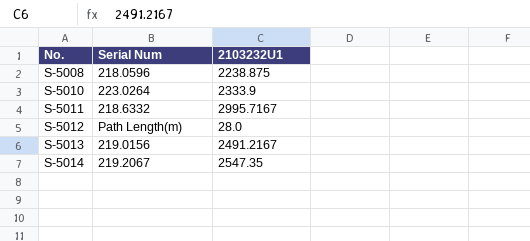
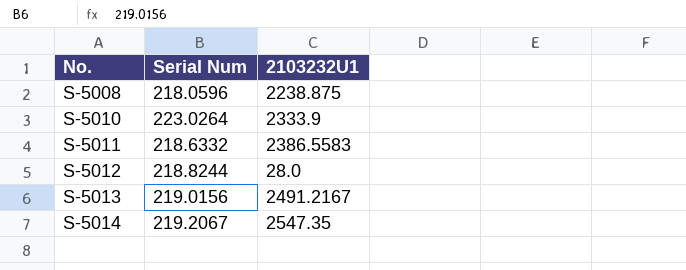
S-5011 | 2103232U1: 2995.7167 -> 2386.5583
S-5012 | Serial Num: Path Length(m) -> 218.8244

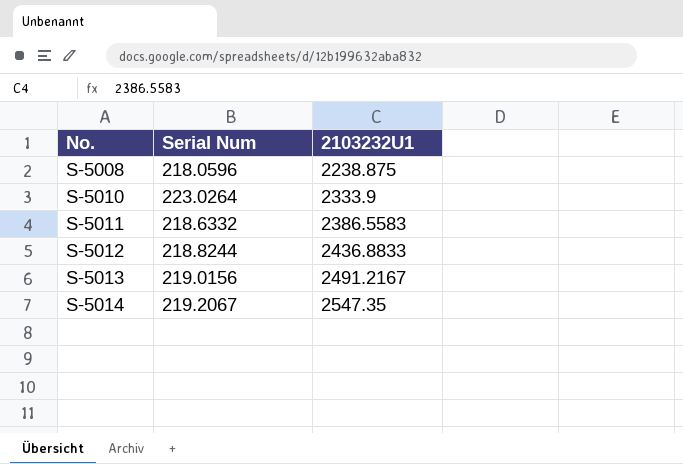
S-5012 | 2103232U1: 28.0 -> 2436.8833

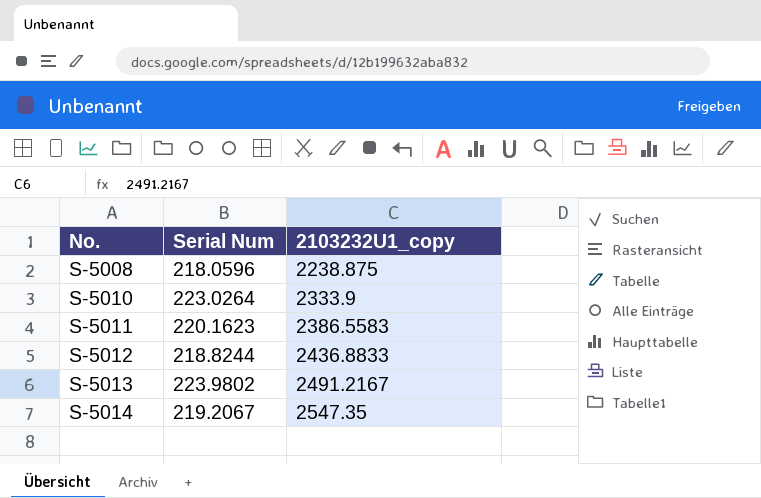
column name: 2103232U1 -> 2103232U1_copy
S-5011 | Serial Num: 218.6332 -> 220.1623
S-5013 | Serial Num: 219.0156 -> 223.9802

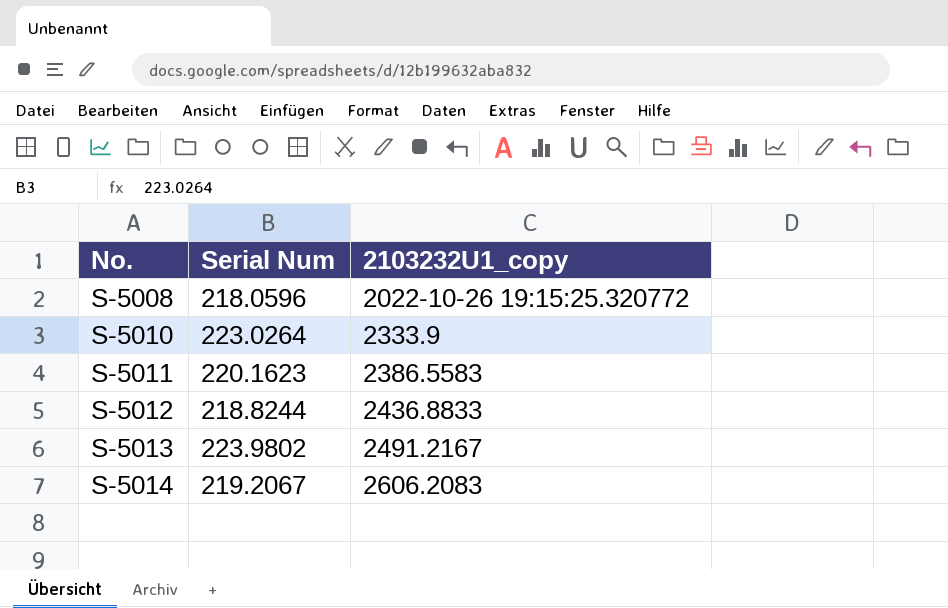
S-5008 | 2103232U1_copy: 2238.875 -> 2022-10-26 19:15:25.320772
S-5014 | 2103232U1_copy: 2547.35 -> 2606.2083

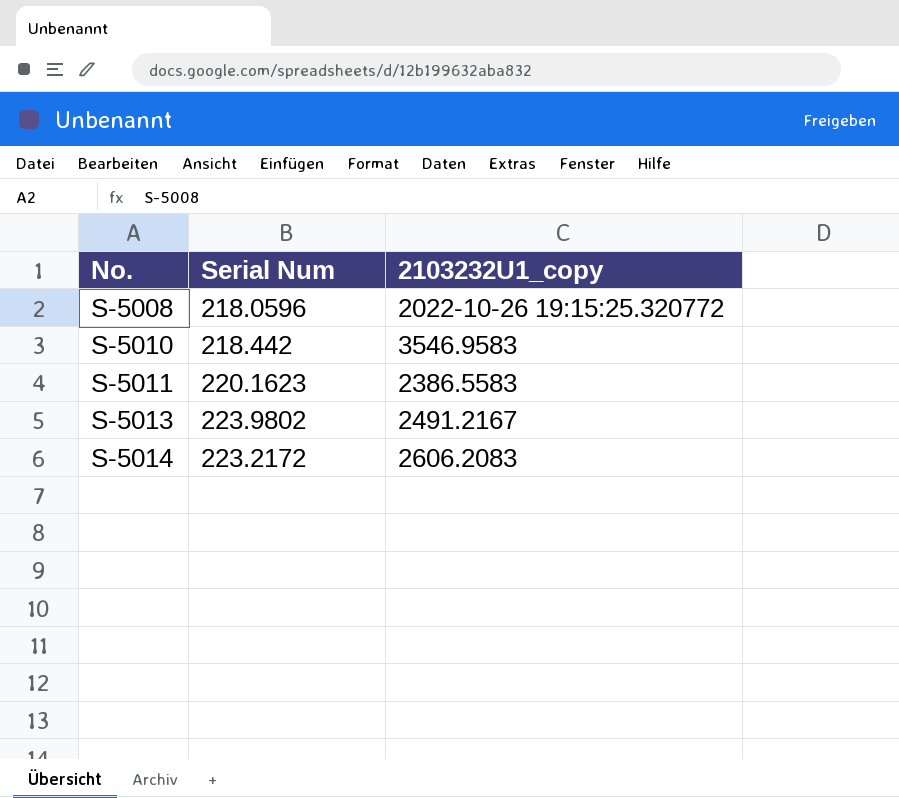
row S-5012: 218.8244 | 2436.8833 -> none
S-5010 | Serial Num: 223.0264 -> 218.442
S-5010 | 2103232U1_copy: 2333.9 -> 3546.9583
S-5014 | Serial Num: 219.2067 -> 223.2172

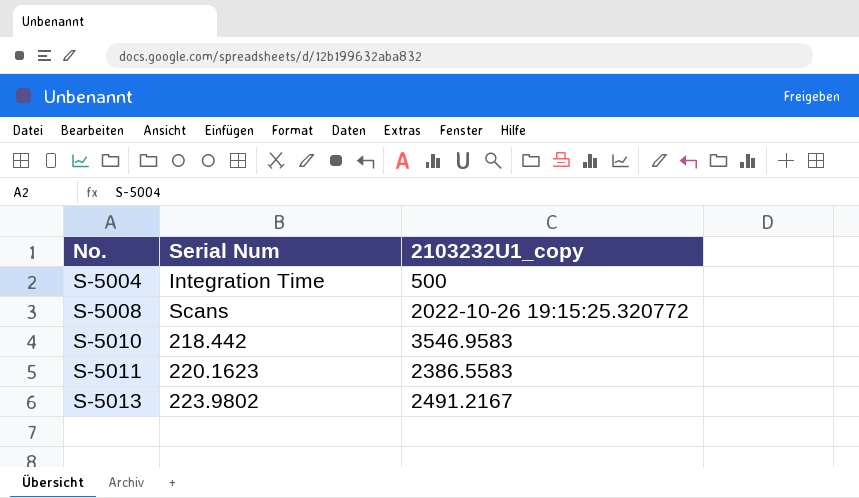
row S-5014: 223.2172 | 2606.2083 -> none
row S-5004: none -> Integration Time | 500
S-5008 | Serial Num: 218.0596 -> Scans

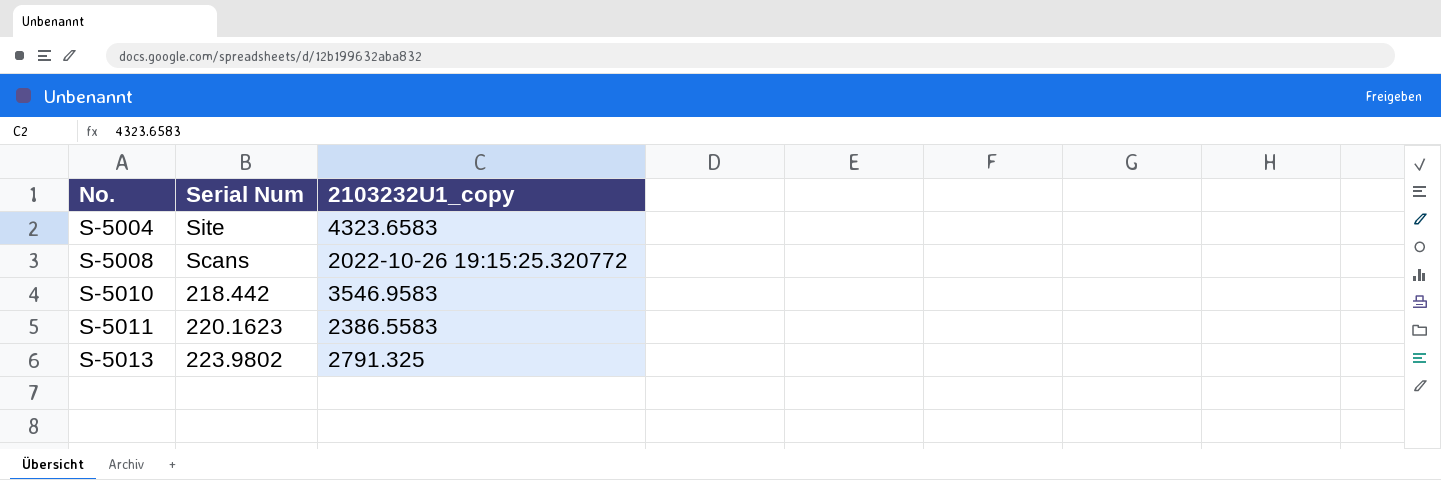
S-5004 | Serial Num: Integration Time -> Site
S-5004 | 2103232U1_copy: 500 -> 4323.6583
S-5013 | 2103232U1_copy: 2491.2167 -> 2791.325

